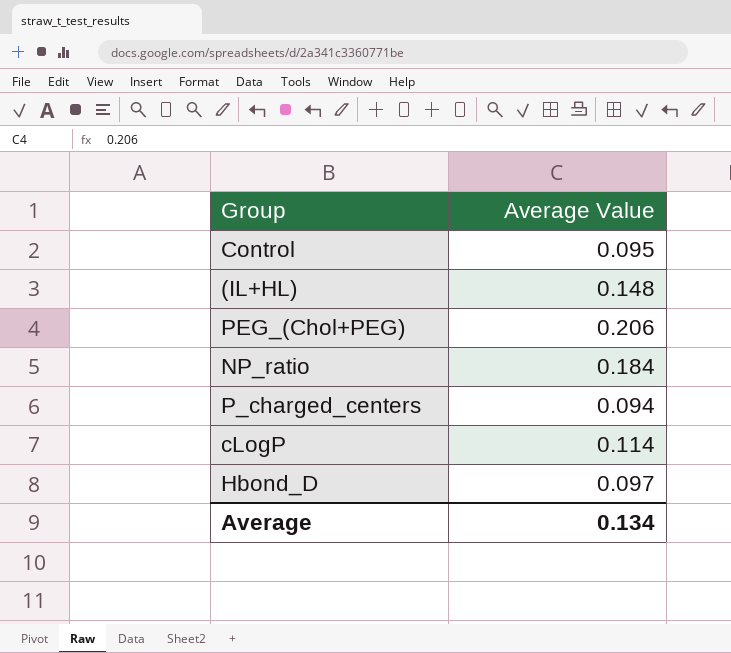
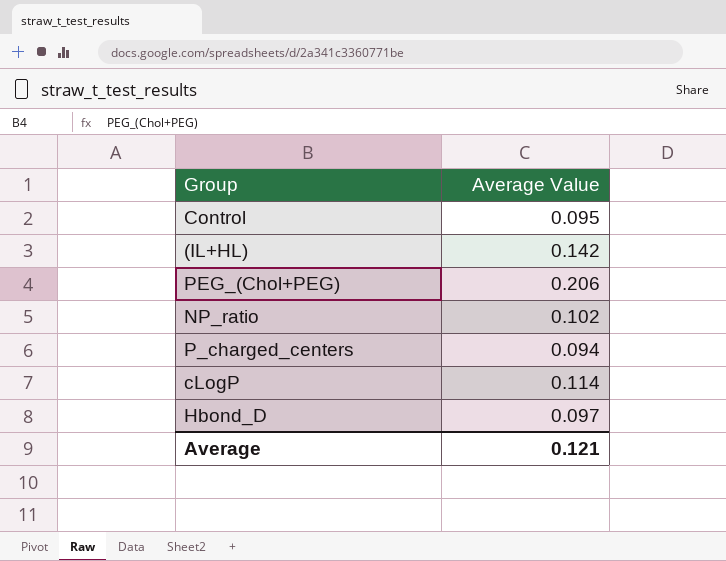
(IL+HL) | Average Value: 0.148 -> 0.142
NP_ratio | Average Value: 0.184 -> 0.102
Average | Average Value: 0.134 -> 0.121

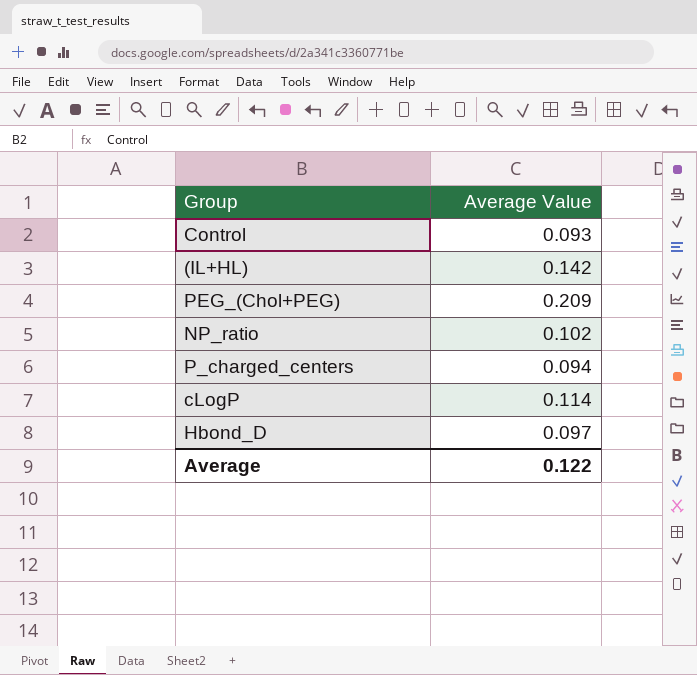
Control | Average Value: 0.095 -> 0.093
PEG_(Chol+PEG) | Average Value: 0.206 -> 0.209
Average | Average Value: 0.121 -> 0.122

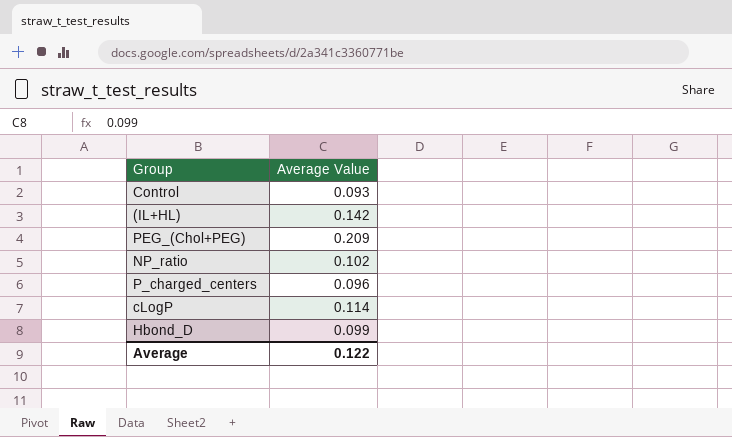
P_charged_centers | Average Value: 0.094 -> 0.096
Hbond_D | Average Value: 0.097 -> 0.099

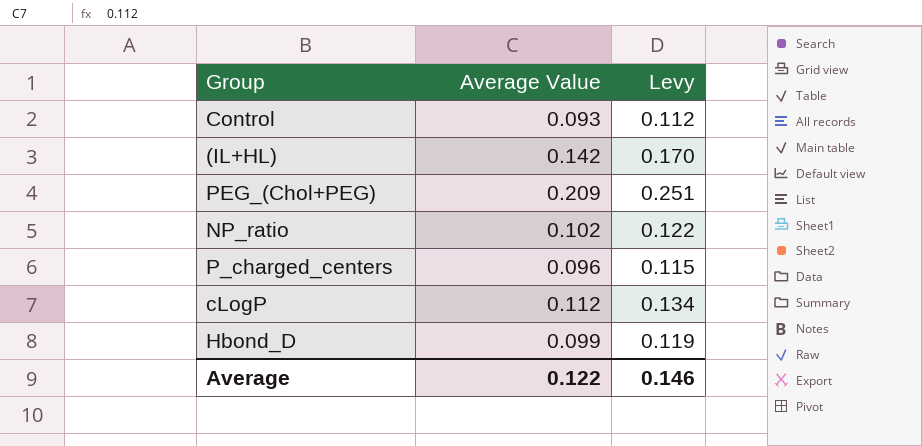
column Levy | formula: none -> [Average Value] * 1.2
cLogP | Average Value: 0.114 -> 0.112

